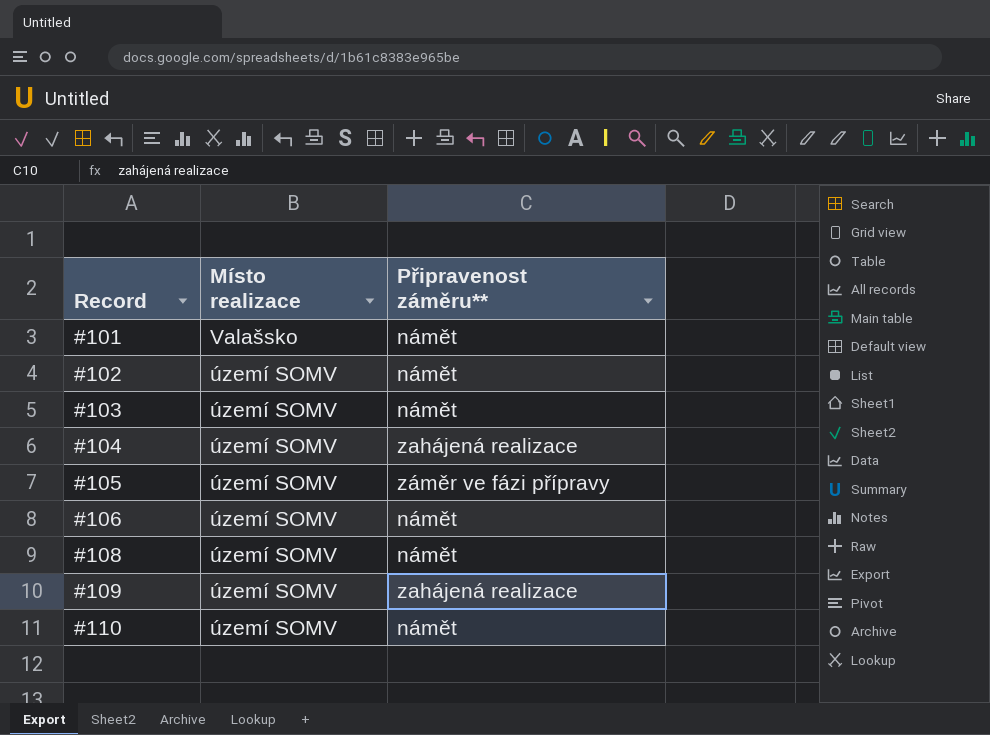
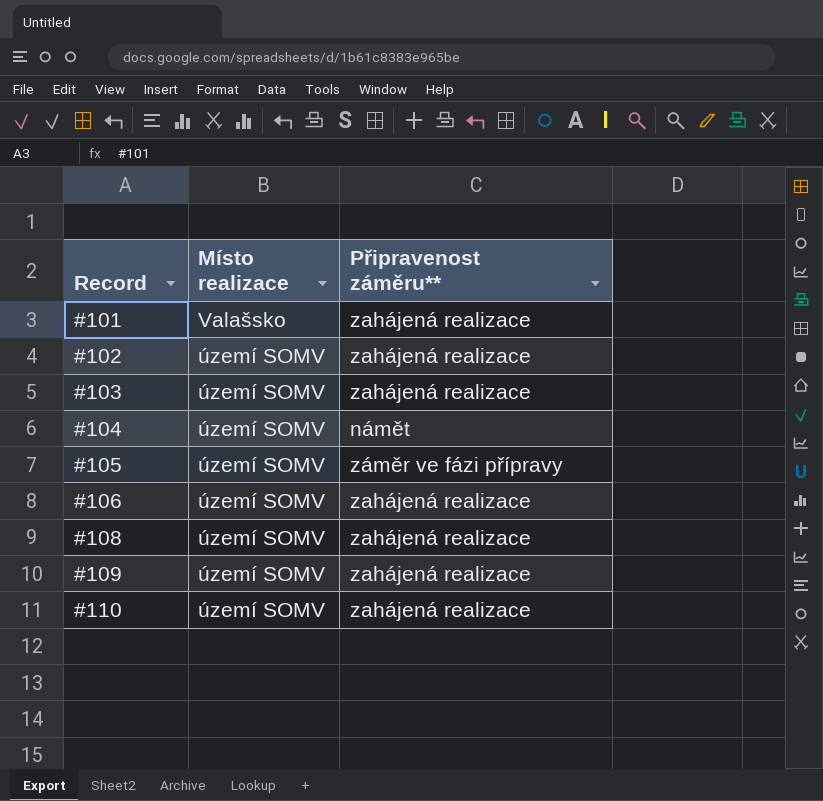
#101 | Připravenost záměru**: námět -> zahájená realizace
#102 | Připravenost záměru**: námět -> zahájená realizace
#103 | Připravenost záměru**: námět -> zahájená realizace
#104 | Připravenost záměru**: zahájená realizace -> námět
#106 | Připravenost záměru**: námět -> zahájená realizace
#108 | Připravenost záměru**: námět -> zahájená realizace
#110 | Připravenost záměru**: námět -> zahájená realizace

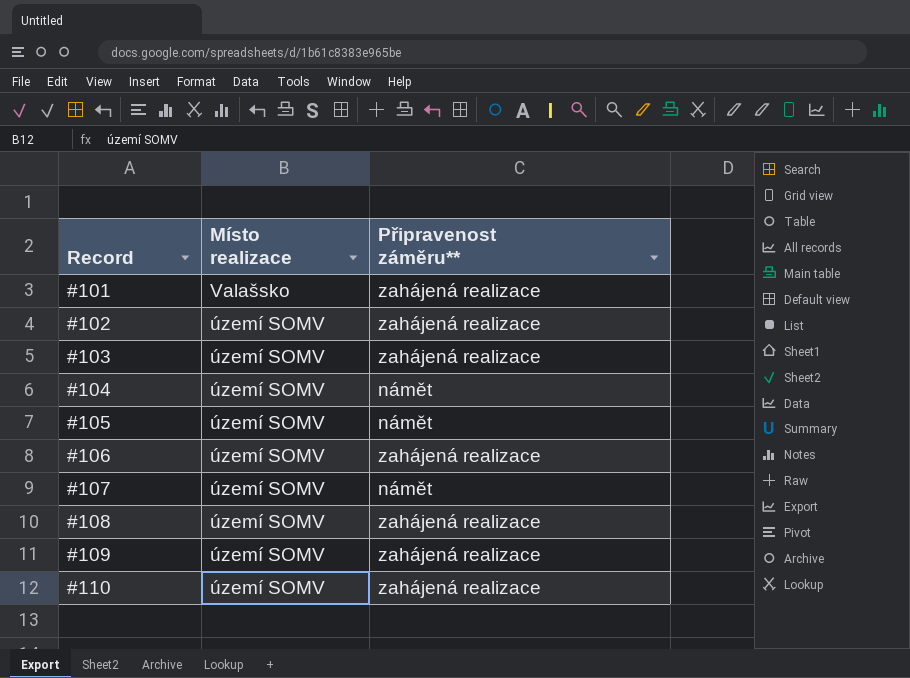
#105 | Připravenost záměru**: záměr ve fázi přípravy -> námět
row #107: none -> území SOMV | námět

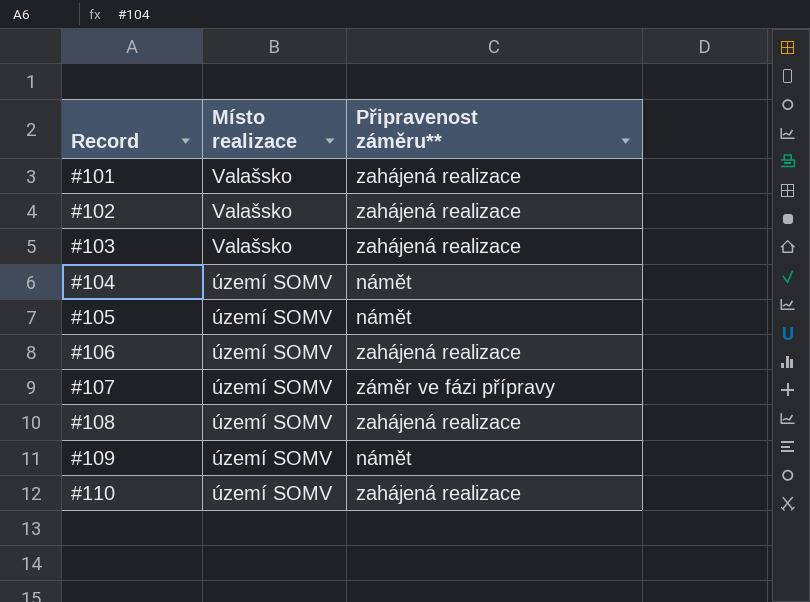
#102 | Místo realizace: území SOMV -> Valašsko
#103 | Místo realizace: území SOMV -> Valašsko
#107 | Připravenost záměru**: námět -> záměr ve fázi přípravy
#109 | Připravenost záměru**: zahájená realizace -> námět

